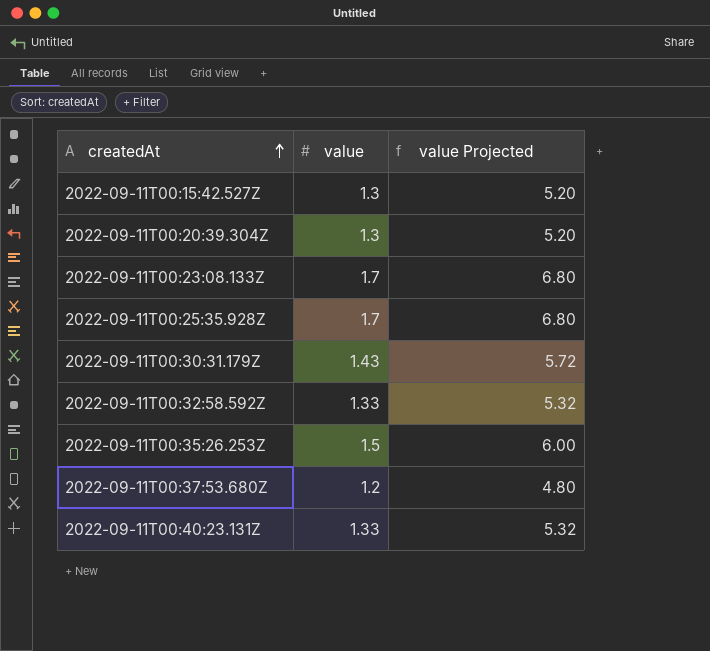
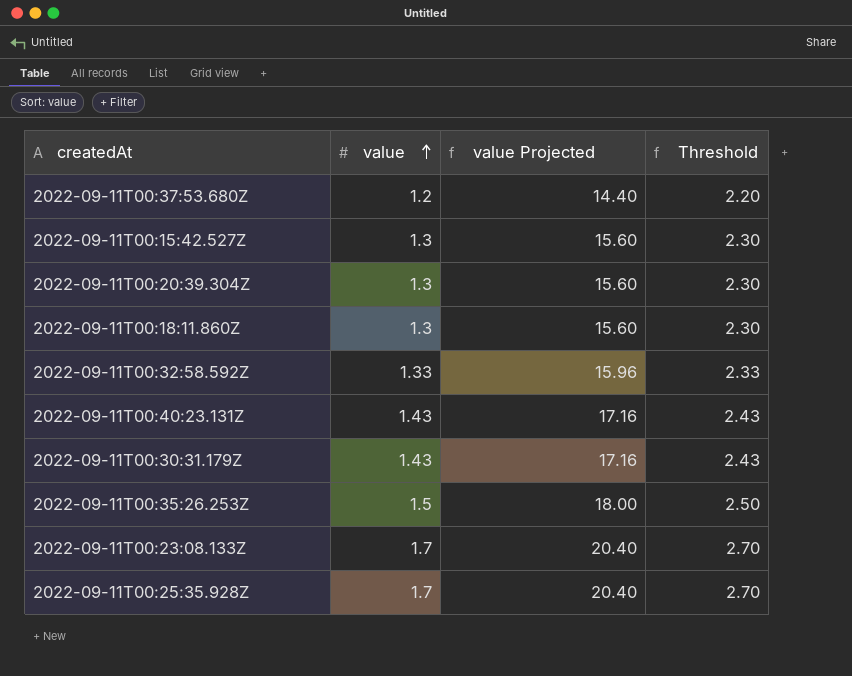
row order: createdAt ascending -> value ascending
column value Projected | formula: [value] * 4 -> [value] * 12
column Threshold | formula: none -> [value] + 1
row 2022-09-11T00:18:11.860Z: none -> 1.3 | 15.60 | 2.30
2022-09-11T00:40:23.131Z | value: 1.33 -> 1.43

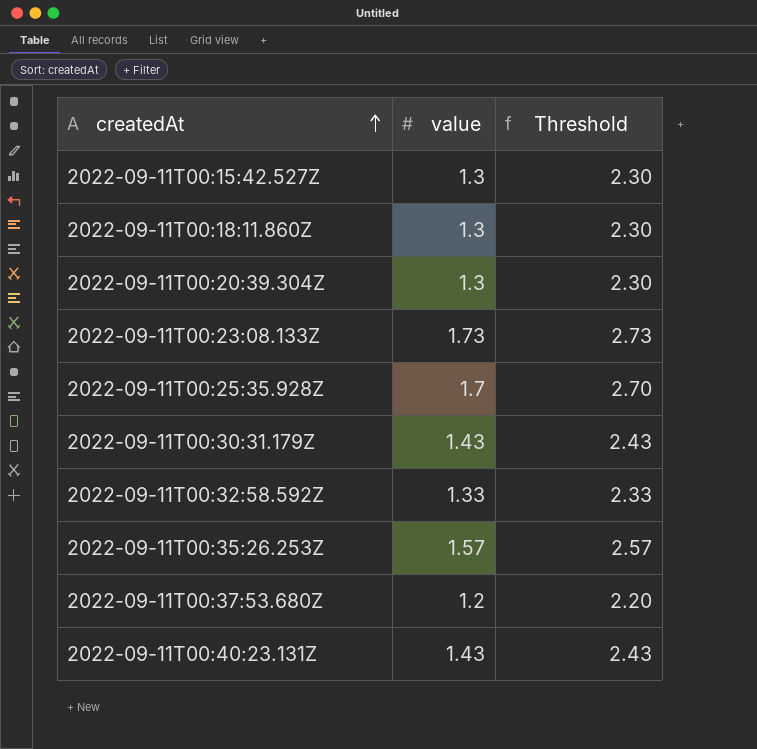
row order: value ascending -> createdAt ascending
column value Projected | formula: [value] * 12 -> none
2022-09-11T00:23:08.133Z | value: 1.7 -> 1.73
2022-09-11T00:23:08.133Z | Threshold: 2.70 -> 2.73
2022-09-11T00:35:26.253Z | value: 1.5 -> 1.57
2022-09-11T00:35:26.253Z | Threshold: 2.50 -> 2.57

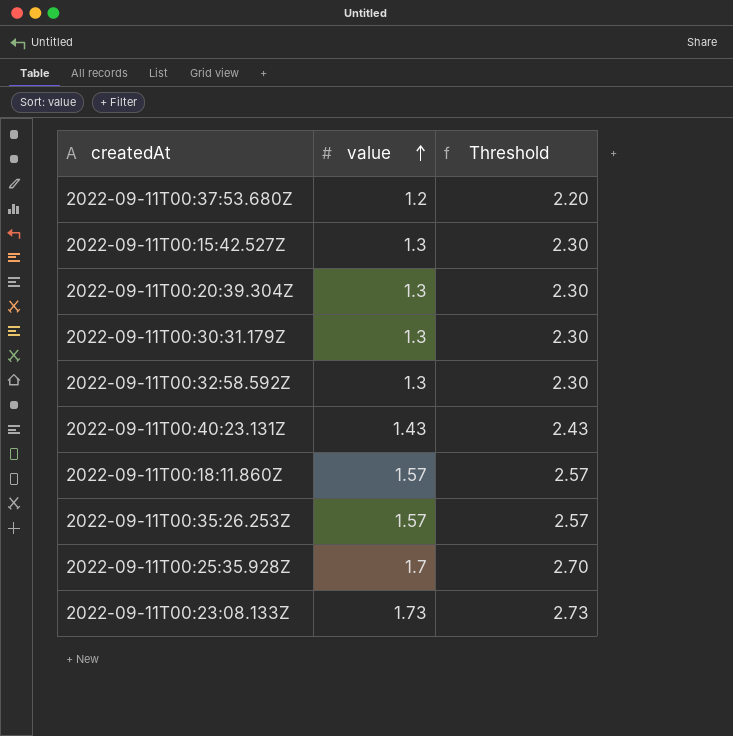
row order: createdAt ascending -> value ascending
2022-09-11T00:30:31.179Z | value: 1.43 -> 1.3
2022-09-11T00:30:31.179Z | Threshold: 2.43 -> 2.30
2022-09-11T00:32:58.592Z | value: 1.33 -> 1.3
2022-09-11T00:32:58.592Z | Threshold: 2.33 -> 2.30
2022-09-11T00:18:11.860Z | value: 1.3 -> 1.57
2022-09-11T00:18:11.860Z | Threshold: 2.30 -> 2.57

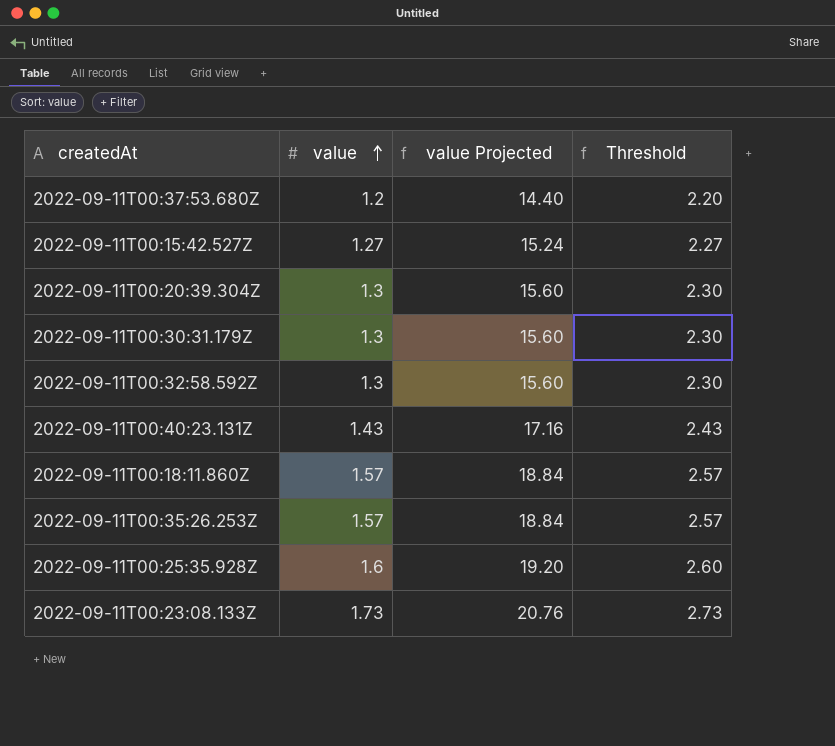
column value Projected | formula: none -> [value] * 12
2022-09-11T00:15:42.527Z | value: 1.3 -> 1.27
2022-09-11T00:15:42.527Z | Threshold: 2.30 -> 2.27
2022-09-11T00:25:35.928Z | value: 1.7 -> 1.6
2022-09-11T00:25:35.928Z | Threshold: 2.70 -> 2.60

